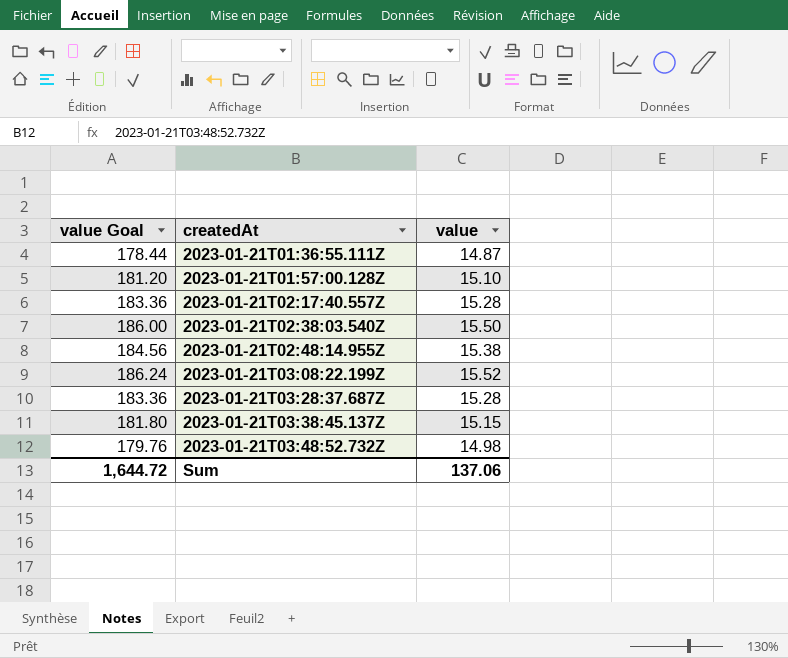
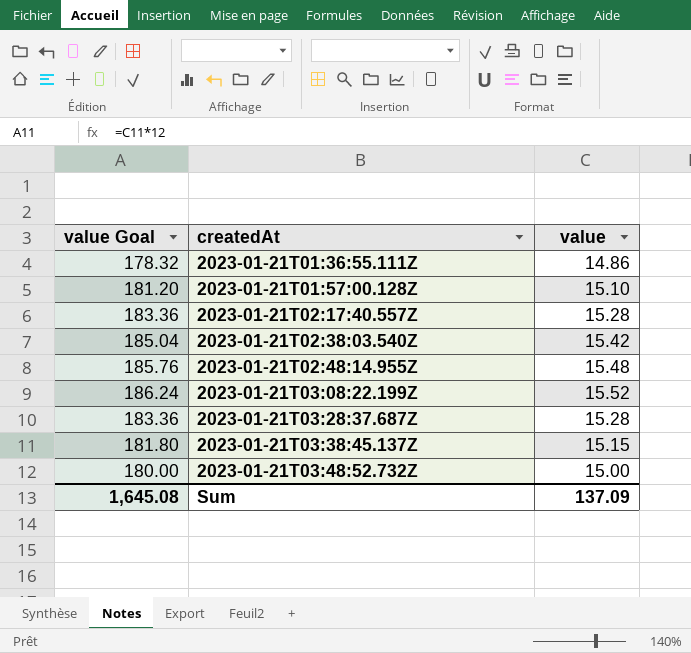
2023-01-21T01:36:55.111Z | value Goal: 178.44 -> 178.32
2023-01-21T01:36:55.111Z | value: 14.87 -> 14.86
2023-01-21T02:38:03.540Z | value Goal: 186.00 -> 185.04
2023-01-21T02:38:03.540Z | value: 15.50 -> 15.42
2023-01-21T02:48:14.955Z | value Goal: 184.56 -> 185.76
2023-01-21T02:48:14.955Z | value: 15.38 -> 15.48
2023-01-21T03:48:52.732Z | value Goal: 179.76 -> 180.00
2023-01-21T03:48:52.732Z | value: 14.98 -> 15.00
Sum | value Goal: 1,644.72 -> 1,645.08
Sum | value: 137.06 -> 137.09

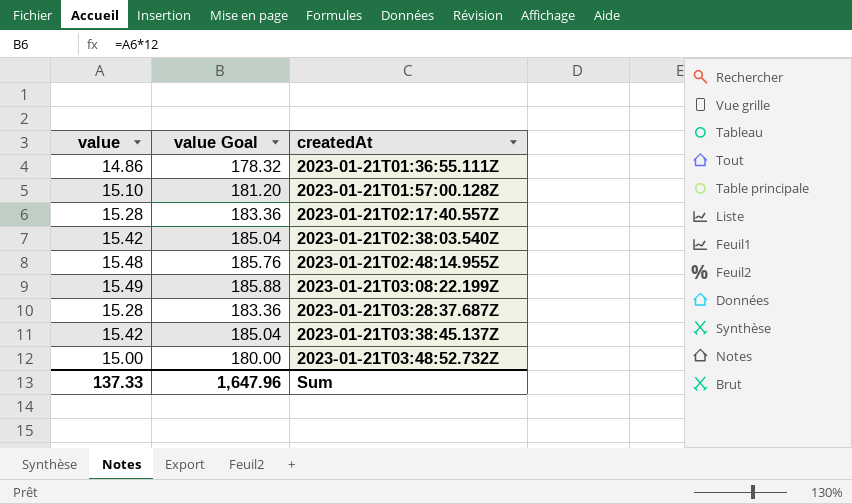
column value | position: 3 -> 1
2023-01-21T03:08:22.199Z | value: 15.52 -> 15.49
2023-01-21T03:08:22.199Z | value Goal: 186.24 -> 185.88
2023-01-21T03:38:45.137Z | value: 15.15 -> 15.42
2023-01-21T03:38:45.137Z | value Goal: 181.80 -> 185.04
Sum | value: 137.09 -> 137.33
Sum | value Goal: 1,645.08 -> 1,647.96

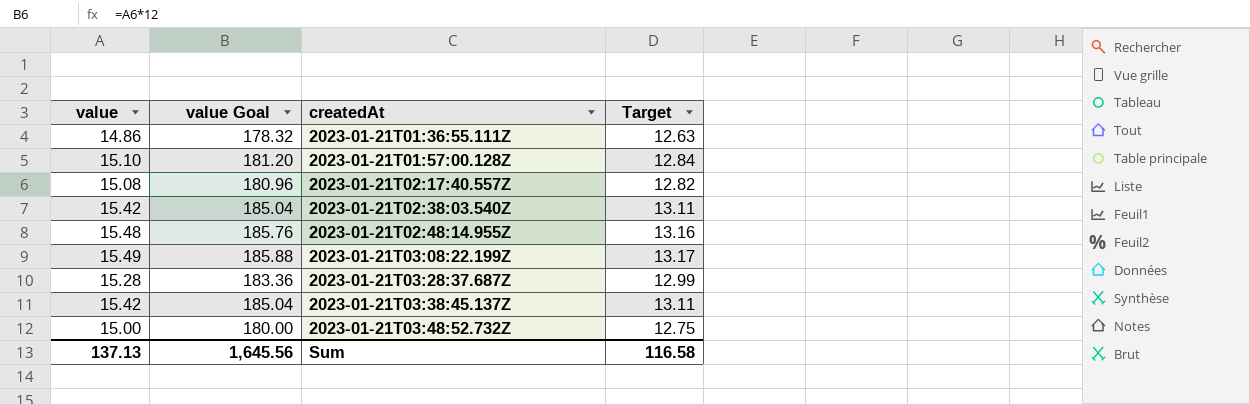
column Target | formula: none -> [value] * 0.85
2023-01-21T02:17:40.557Z | value: 15.28 -> 15.08
2023-01-21T02:17:40.557Z | value Goal: 183.36 -> 180.96
Sum | value: 137.33 -> 137.13
Sum | value Goal: 1,647.96 -> 1,645.56

